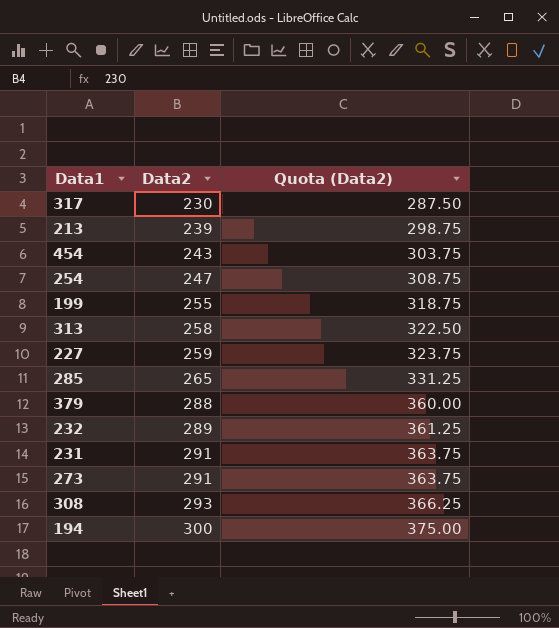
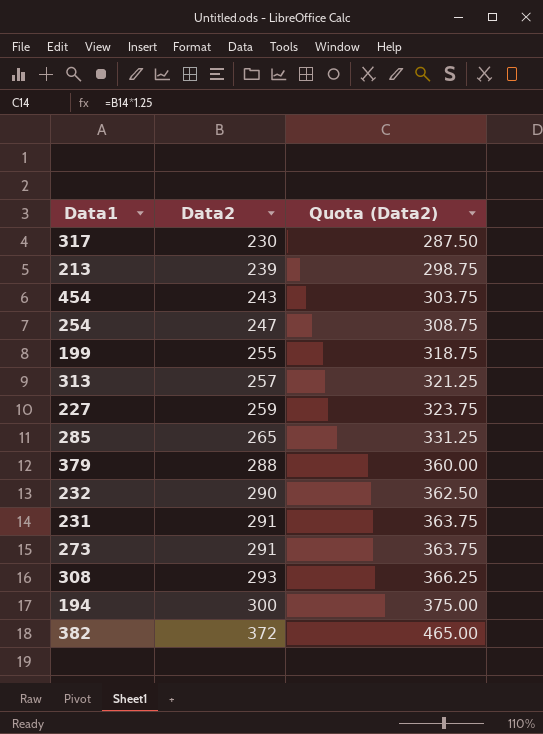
313 | Data2: 258 -> 257
313 | Quota (Data2): 322.50 -> 321.25
232 | Data2: 289 -> 290
232 | Quota (Data2): 361.25 -> 362.50
row 382: none -> 372 | 465.00

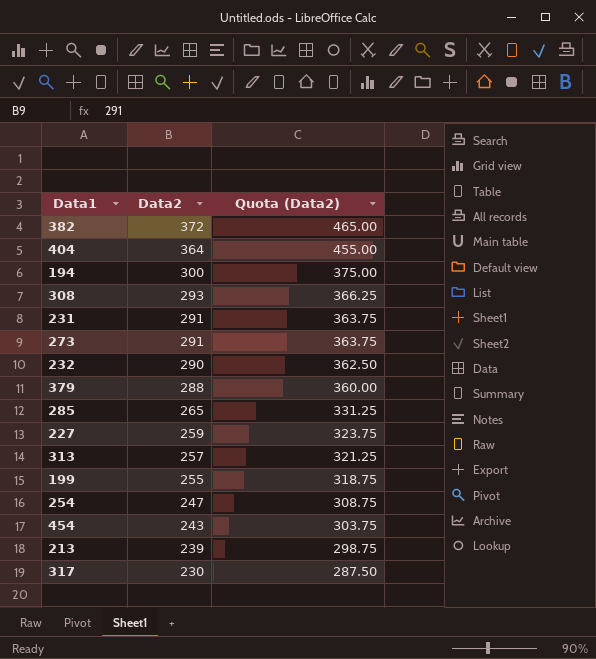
row order: Data2 ascending -> Data2 descending
row 404: none -> 364 | 455.00

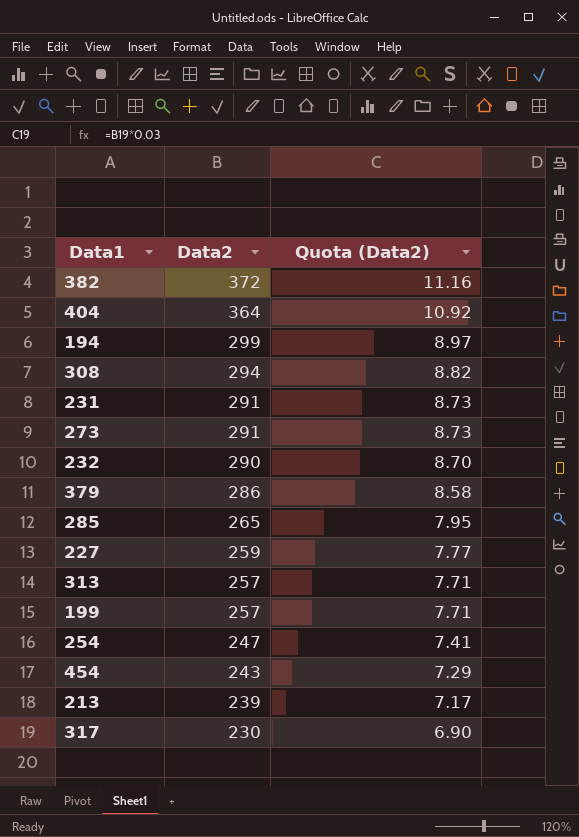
column Quota (Data2) | formula: [Data2] * 1.25 -> [Data2] * 0.03
194 | Data2: 300 -> 299
308 | Data2: 293 -> 294
379 | Data2: 288 -> 286
199 | Data2: 255 -> 257

